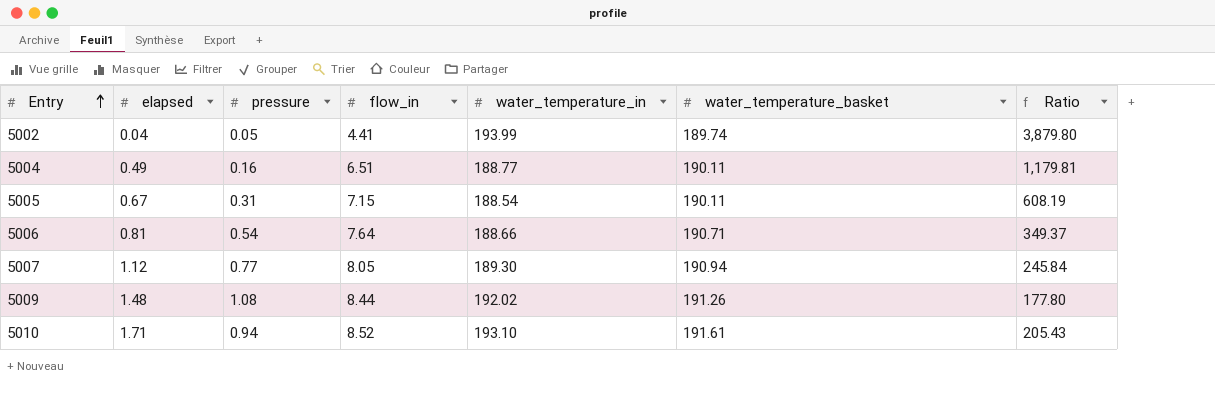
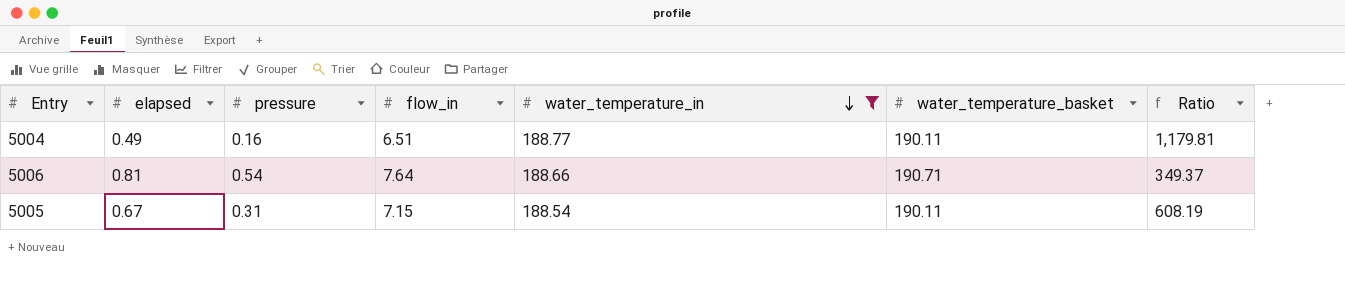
filter: none -> water_temperature_in <= 188.77
row order: Entry ascending -> water_temperature_in descending

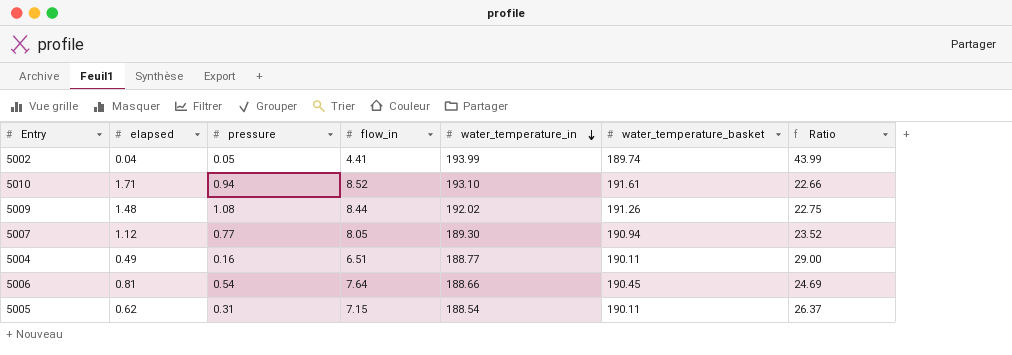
filter: water_temperature_in <= 188.77 -> none
column Ratio | formula: [water_temperature_in] / [pressure] -> [water_temperature_in] / [flow_in]
5006 | water_temperature_basket: 190.71 -> 190.45
5005 | elapsed: 0.67 -> 0.62

